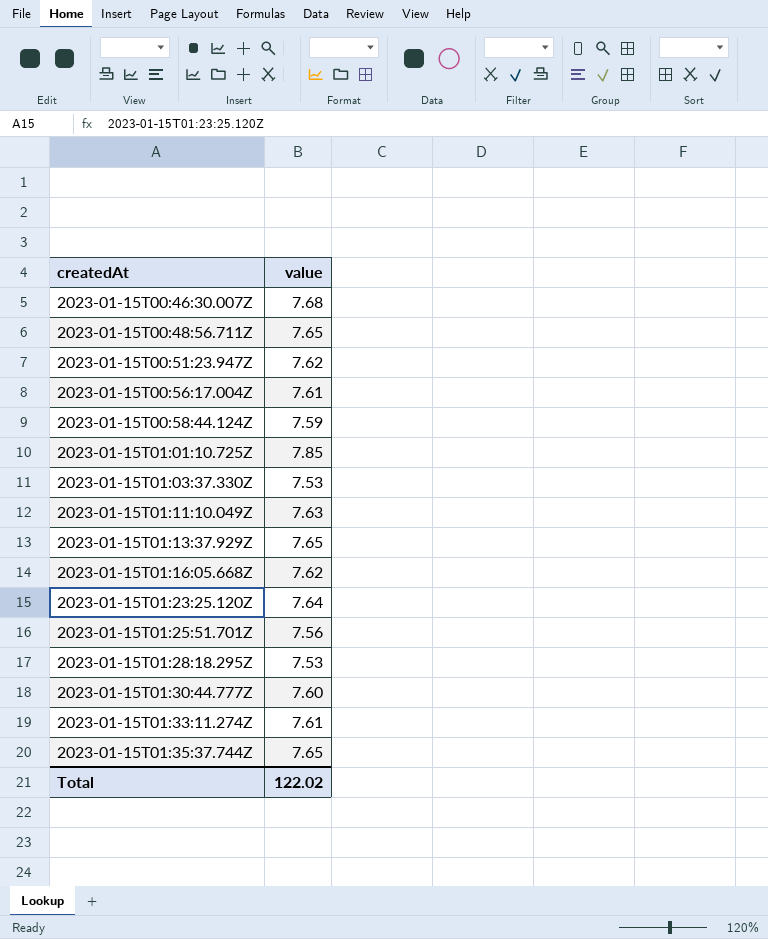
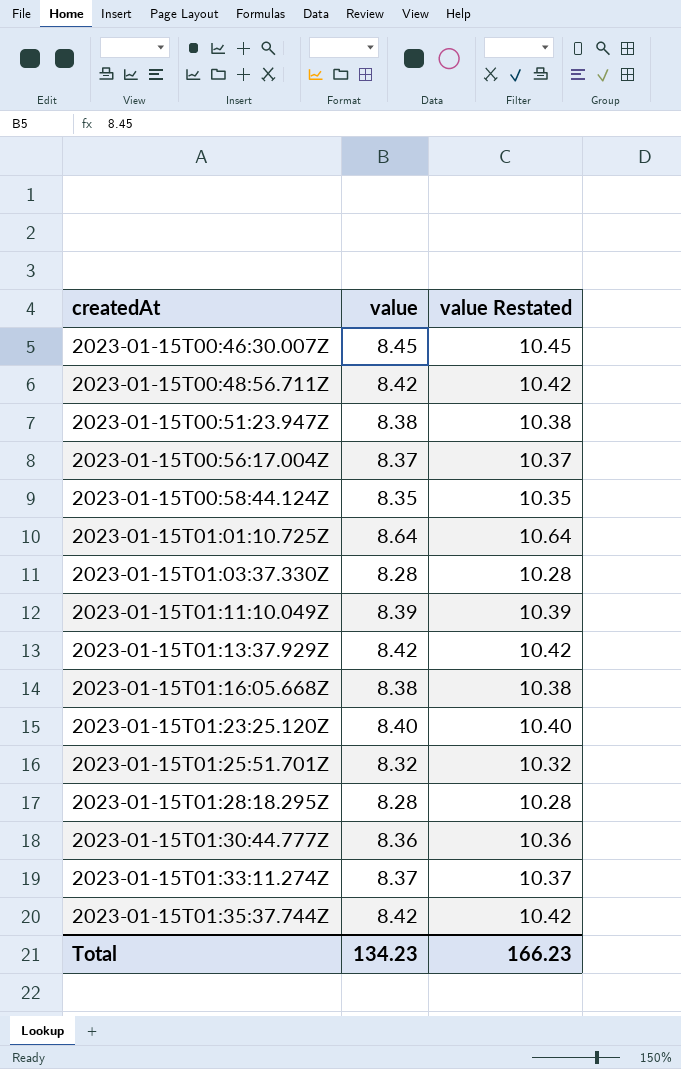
column value Restated | formula: none -> [value] + 2
2023-01-15T00:46:30.007Z | value: 7.68 -> 8.45
2023-01-15T00:48:56.711Z | value: 7.65 -> 8.42
2023-01-15T00:51:23.947Z | value: 7.62 -> 8.38
2023-01-15T00:56:17.004Z | value: 7.61 -> 8.37
2023-01-15T00:58:44.124Z | value: 7.59 -> 8.35
2023-01-15T01:01:10.725Z | value: 7.85 -> 8.64
2023-01-15T01:03:37.330Z | value: 7.53 -> 8.28
2023-01-15T01:11:10.049Z | value: 7.63 -> 8.39
2023-01-15T01:13:37.929Z | value: 7.65 -> 8.42
2023-01-15T01:16:05.668Z | value: 7.62 -> 8.38
2023-01-15T01:23:25.120Z | value: 7.64 -> 8.40
2023-01-15T01:25:51.701Z | value: 7.56 -> 8.32
2023-01-15T01:28:18.295Z | value: 7.53 -> 8.28
2023-01-15T01:30:44.777Z | value: 7.60 -> 8.36
2023-01-15T01:33:11.274Z | value: 7.61 -> 8.37
2023-01-15T01:35:37.744Z | value: 7.65 -> 8.42
Total | value: 122.02 -> 134.23

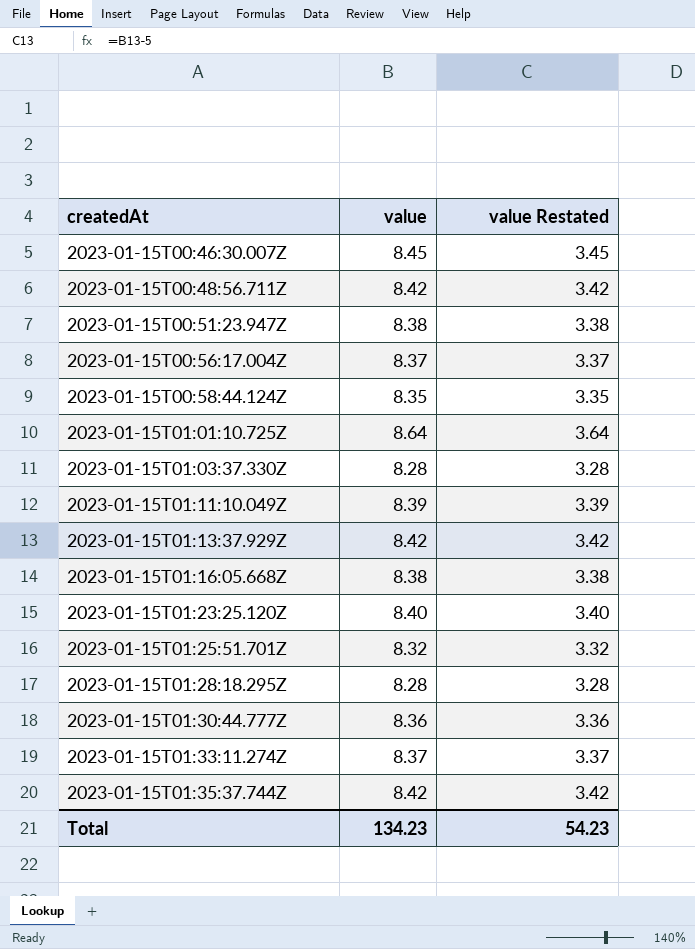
column value Restated | formula: [value] + 2 -> [value] - 5
Total | value Restated: 166.23 -> 54.23

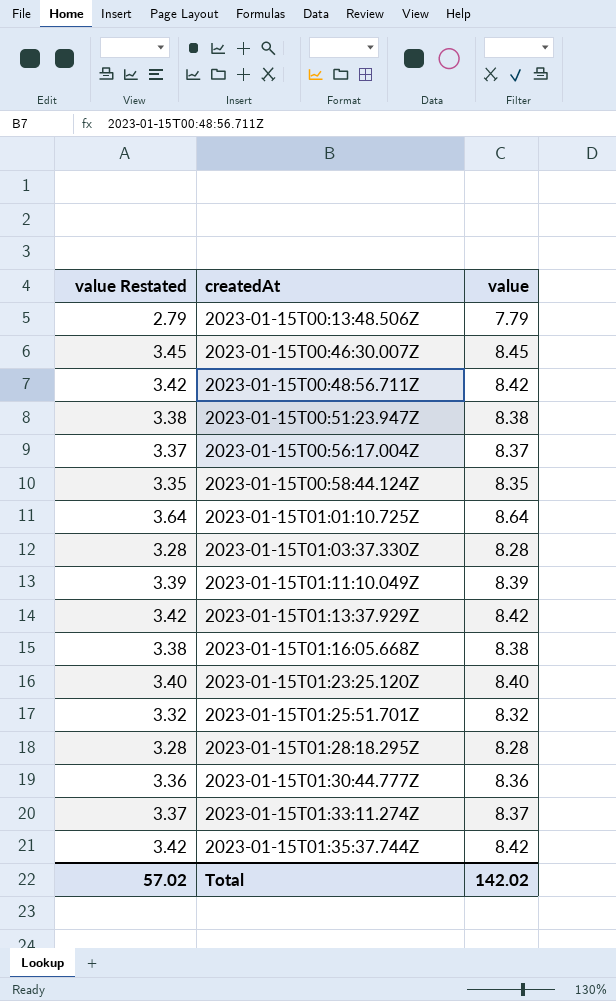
column value Restated | position: 3 -> 1
row 2023-01-15T00:13:48.506Z: none -> 2.79 | 7.79
Total | value Restated: 54.23 -> 57.02
Total | value: 134.23 -> 142.02

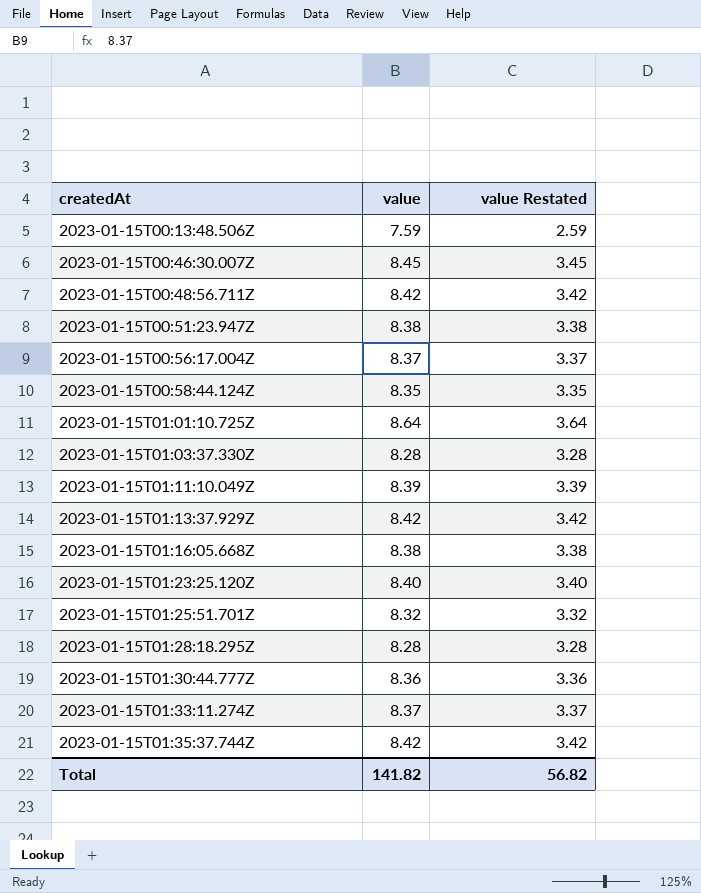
column value Restated | position: 1 -> 3
2023-01-15T00:13:48.506Z | value: 7.79 -> 7.59
2023-01-15T00:13:48.506Z | value Restated: 2.79 -> 2.59
Total | value: 142.02 -> 141.82
Total | value Restated: 57.02 -> 56.82

